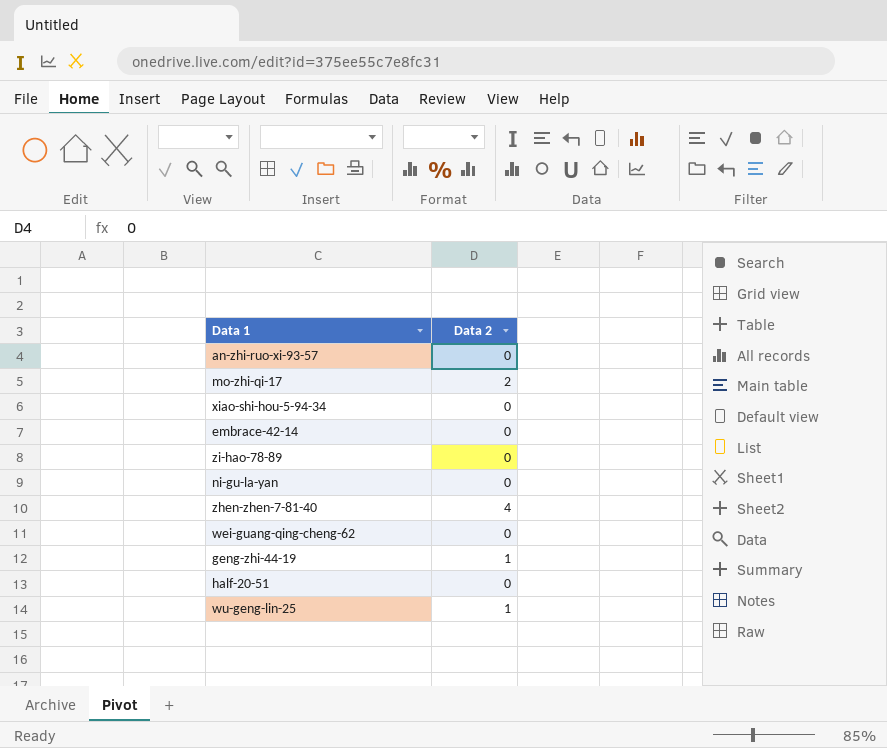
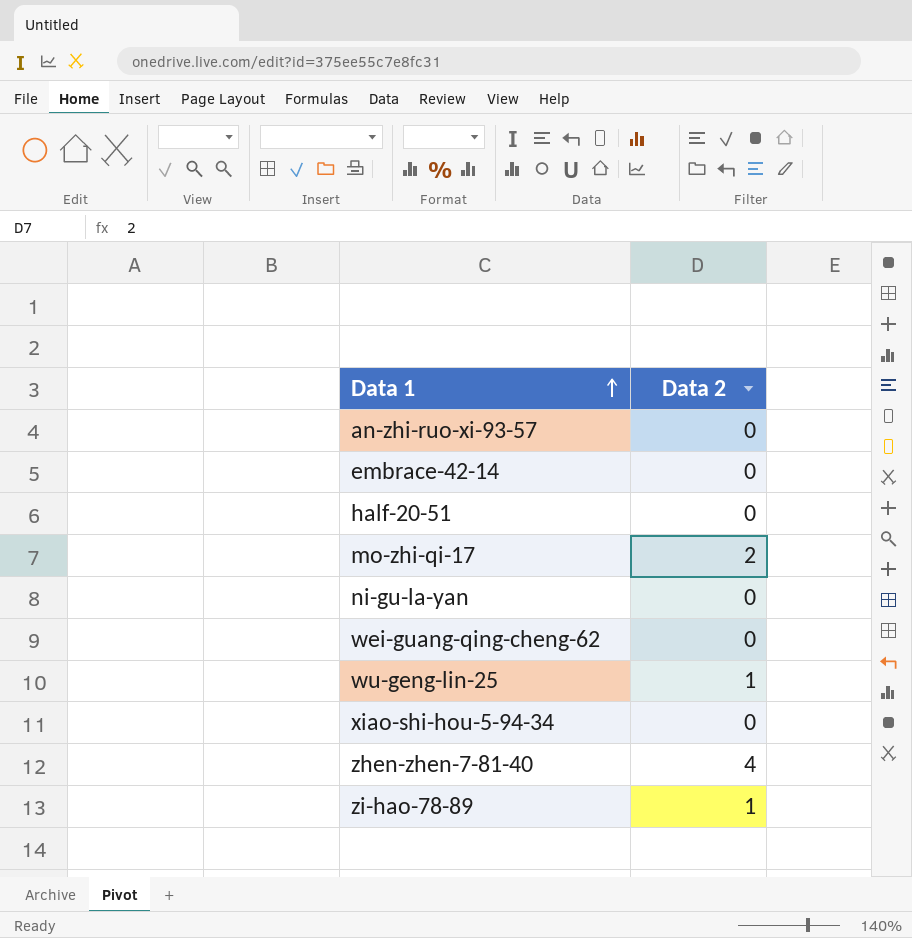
row order: none -> Data 1 ascending
row geng-zhi-44-19: 1 -> none
zi-hao-78-89 | Data 2: 0 -> 1

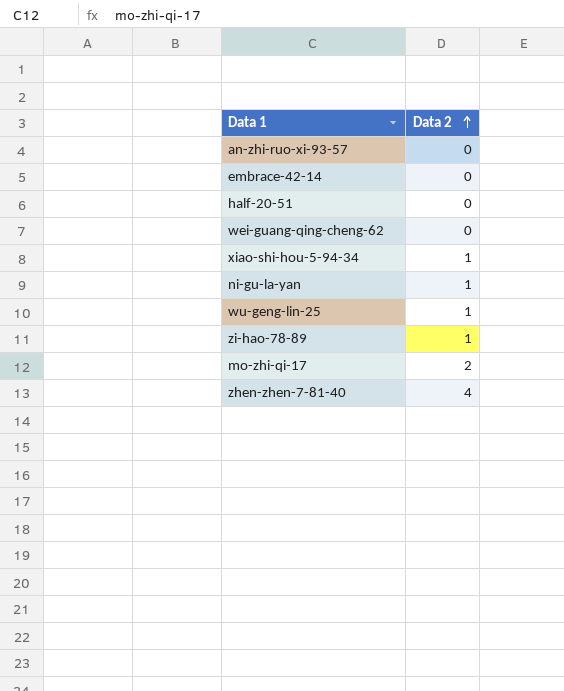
row order: Data 1 ascending -> Data 2 ascending
xiao-shi-hou-5-94-34 | Data 2: 0 -> 1
ni-gu-la-yan | Data 2: 0 -> 1

